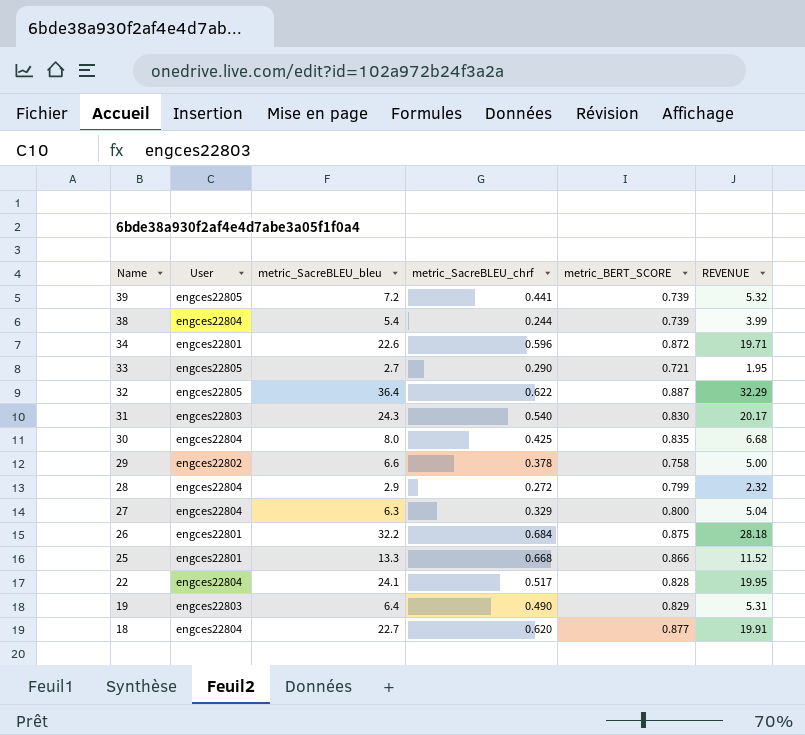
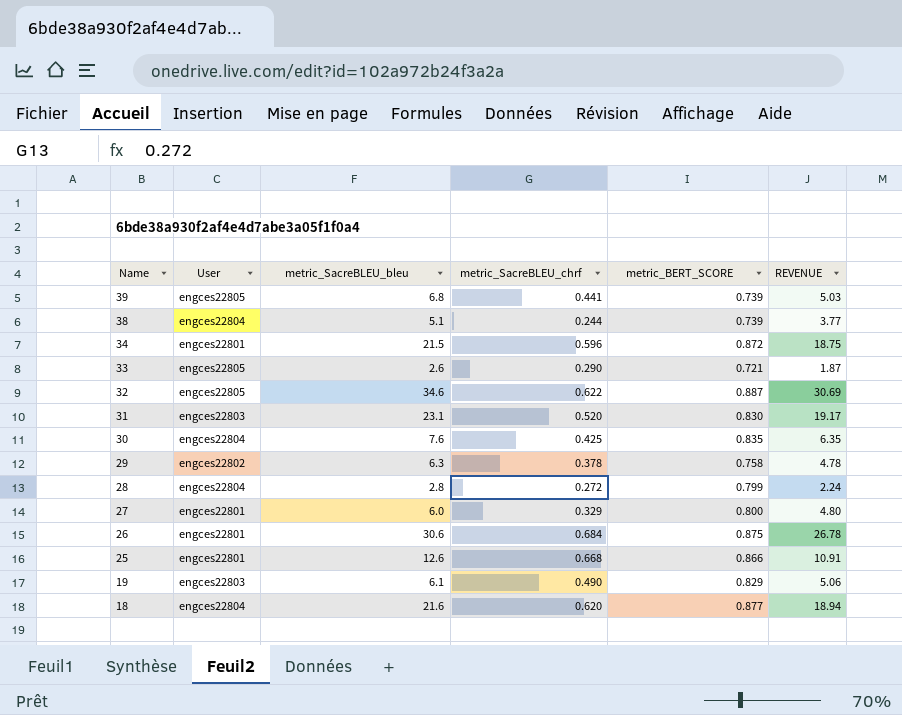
row 22: engces22804 | 24.1 | 0.517 | 0.828 | 19.95 -> none
39 | metric_SacreBLEU_bleu: 7.2 -> 6.8
39 | REVENUE: 5.32 -> 5.03
38 | metric_SacreBLEU_bleu: 5.4 -> 5.1
38 | REVENUE: 3.99 -> 3.77
34 | metric_SacreBLEU_bleu: 22.6 -> 21.5
34 | REVENUE: 19.71 -> 18.75
33 | metric_SacreBLEU_bleu: 2.7 -> 2.6
33 | REVENUE: 1.95 -> 1.87
32 | metric_SacreBLEU_bleu: 36.4 -> 34.6
32 | REVENUE: 32.29 -> 30.69
31 | metric_SacreBLEU_bleu: 24.3 -> 23.1
31 | metric_SacreBLEU_chrf: 0.540 -> 0.520
31 | REVENUE: 20.17 -> 19.17
30 | metric_SacreBLEU_bleu: 8.0 -> 7.6
30 | REVENUE: 6.68 -> 6.35
29 | metric_SacreBLEU_bleu: 6.6 -> 6.3
29 | REVENUE: 5.00 -> 4.78
28 | metric_SacreBLEU_bleu: 2.9 -> 2.8
28 | REVENUE: 2.32 -> 2.24
27 | User: engces22804 -> engces22801
27 | metric_SacreBLEU_bleu: 6.3 -> 6.0
27 | REVENUE: 5.04 -> 4.80
26 | metric_SacreBLEU_bleu: 32.2 -> 30.6
26 | REVENUE: 28.18 -> 26.78
25 | metric_SacreBLEU_bleu: 13.3 -> 12.6
25 | REVENUE: 11.52 -> 10.91
19 | metric_SacreBLEU_bleu: 6.4 -> 6.1
19 | REVENUE: 5.31 -> 5.06
18 | metric_SacreBLEU_bleu: 22.7 -> 21.6
18 | REVENUE: 19.91 -> 18.94

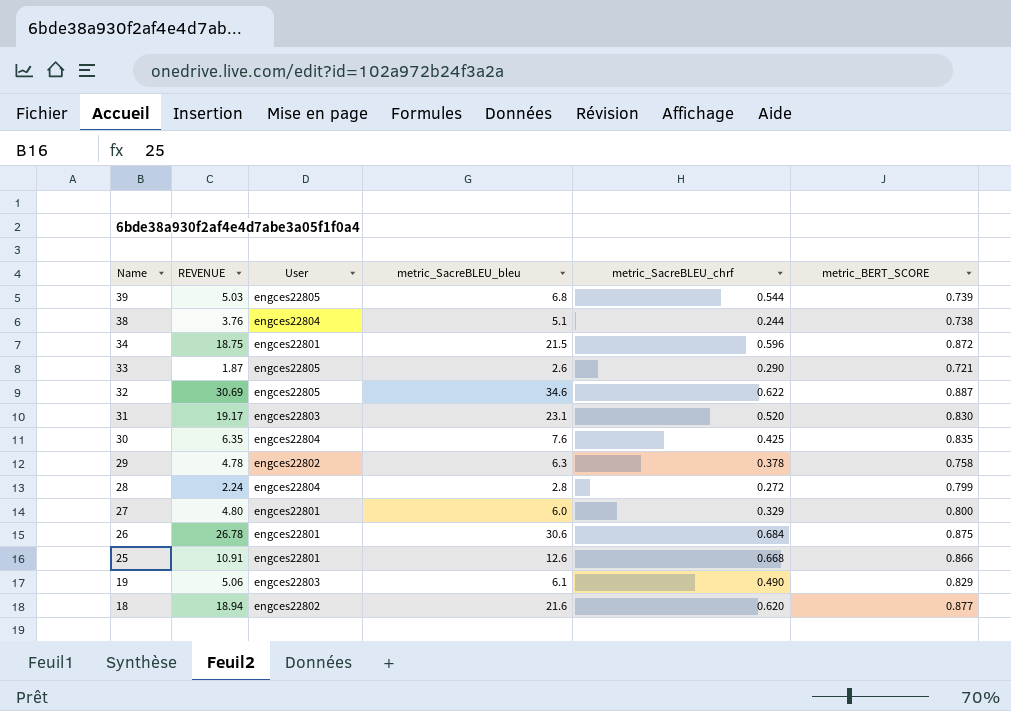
column REVENUE | position: 6 -> 2
39 | metric_SacreBLEU_chrf: 0.441 -> 0.544
38 | REVENUE: 3.77 -> 3.76
38 | metric_BERT_SCORE: 0.739 -> 0.738
18 | User: engces22804 -> engces22802

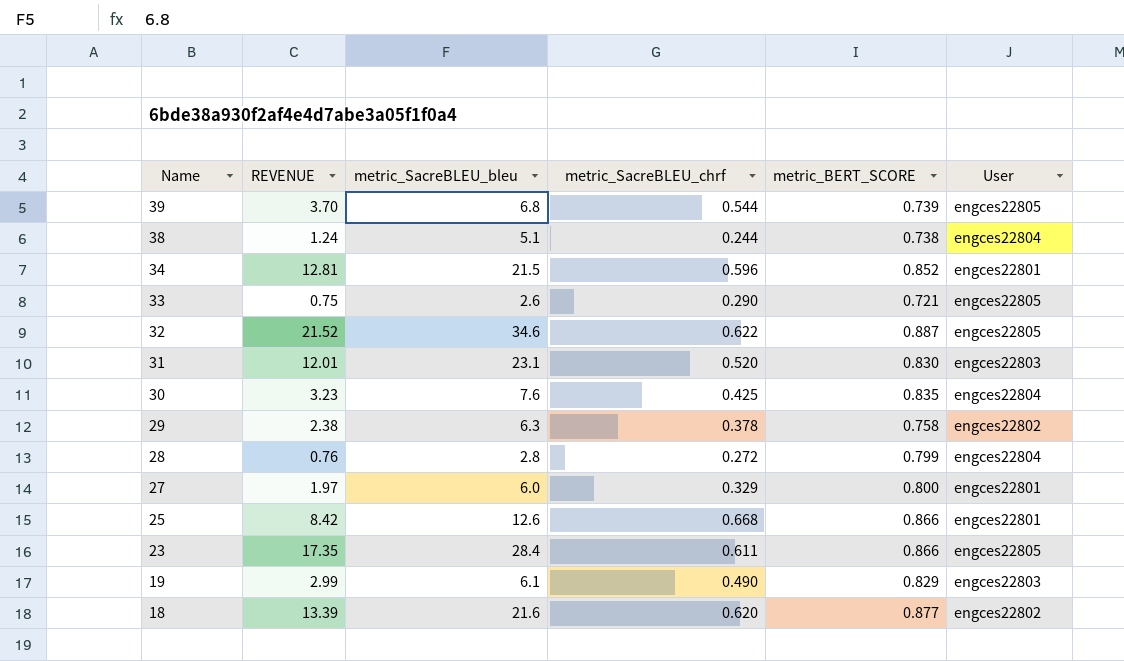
column REVENUE | formula: [metric_SacreBLEU_bleu] * [metric_BERT_SCORE] -> [metric_SacreBLEU_bleu] * [metric_SacreBLEU_chrf]
column User | position: 3 -> 6
row 26: 26.78 | engces22801 | 30.6 | 0.684 | 0.875 -> none
34 | metric_BERT_SCORE: 0.872 -> 0.852
row 23: none -> 17.35 | 28.4 | 0.611 | 0.866 | engces22805

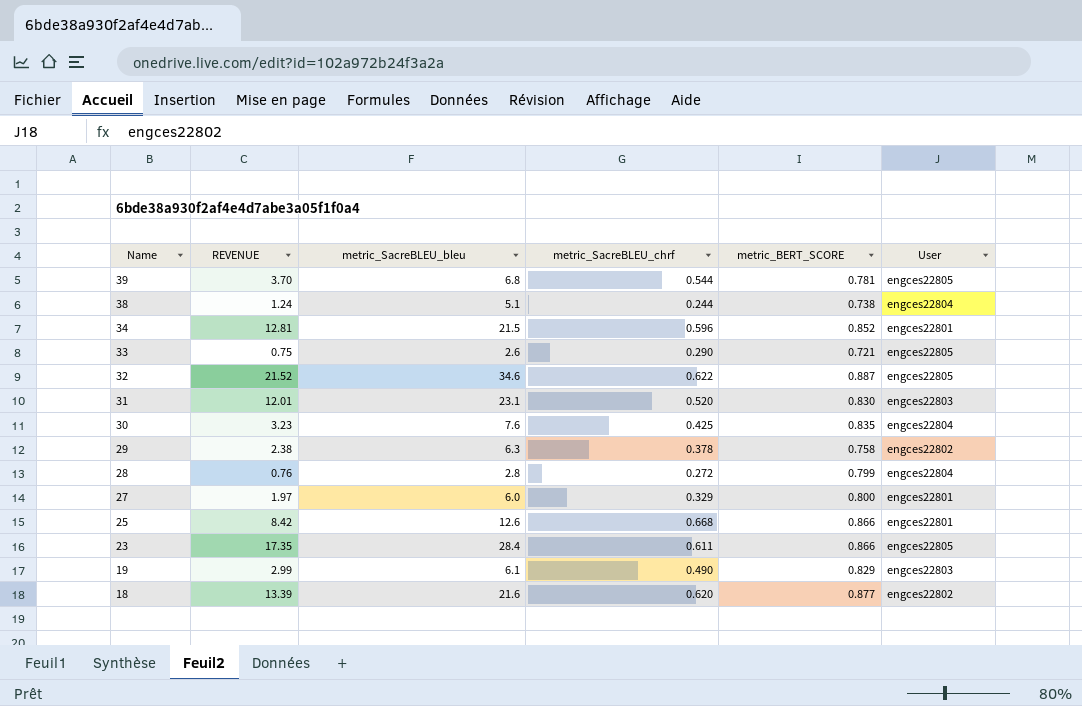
39 | metric_BERT_SCORE: 0.739 -> 0.781

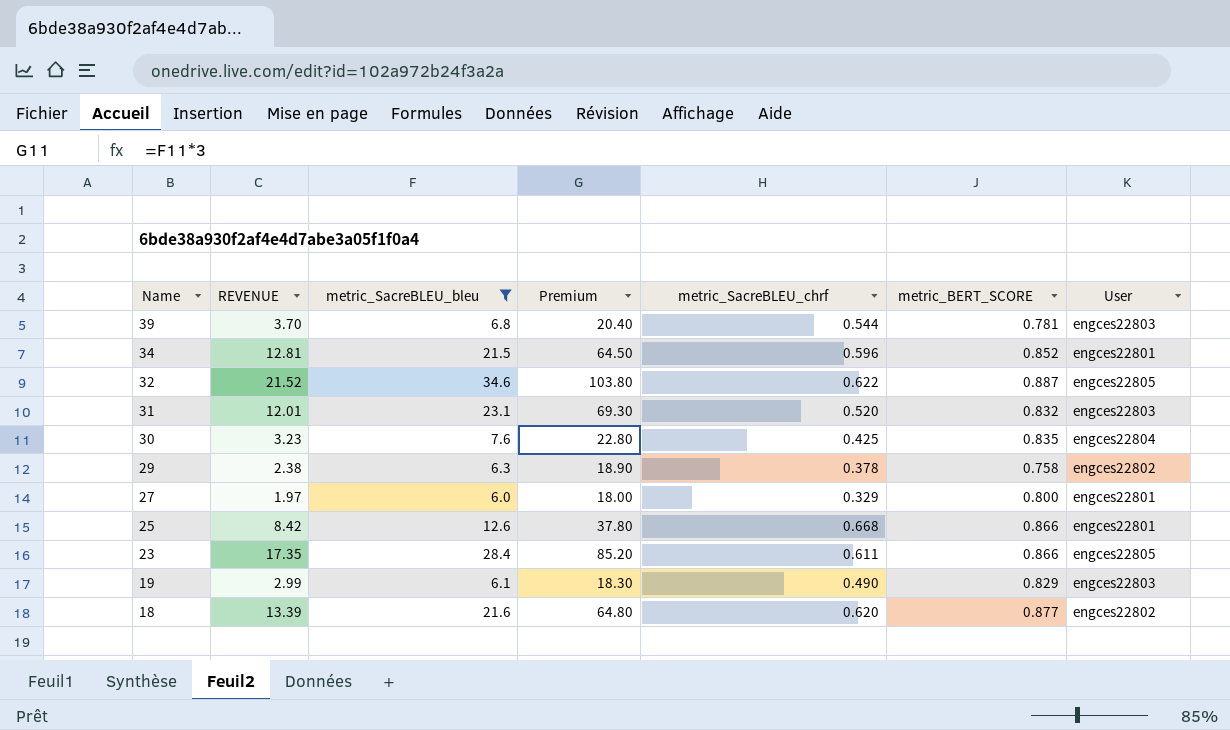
filter: none -> metric_SacreBLEU_bleu >= 6.0
column Premium | formula: none -> [metric_SacreBLEU_bleu] * 3
39 | User: engces22805 -> engces22803
31 | metric_BERT_SCORE: 0.830 -> 0.832

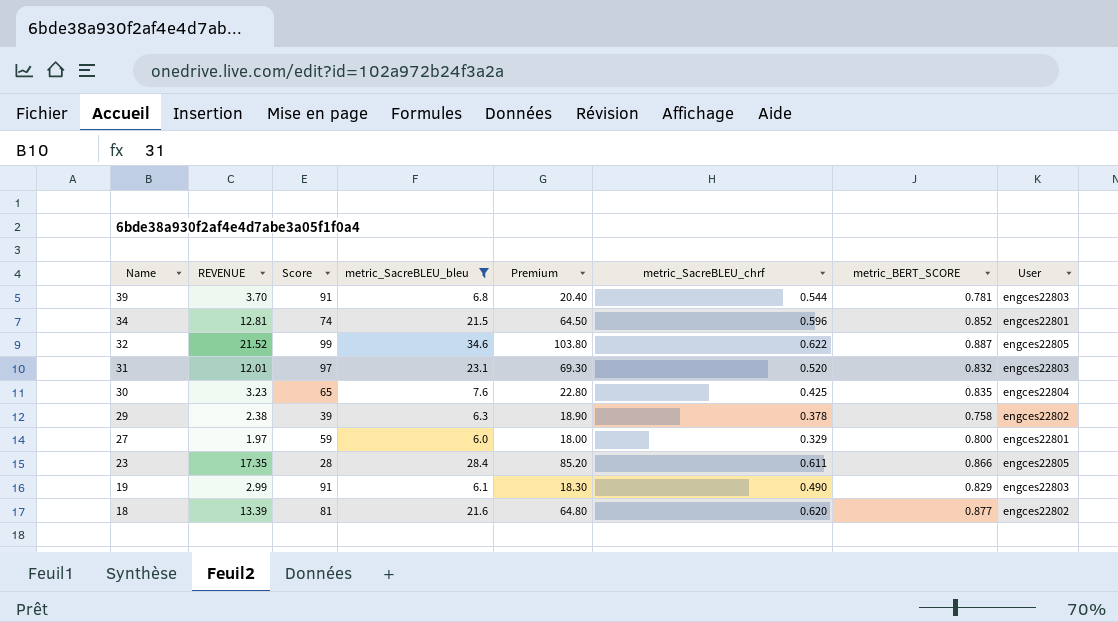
column Score | position: none -> 3
row 25: 8.42 | 12.6 | 37.80 | 0.668 | 0.866 | engces22801 -> none

